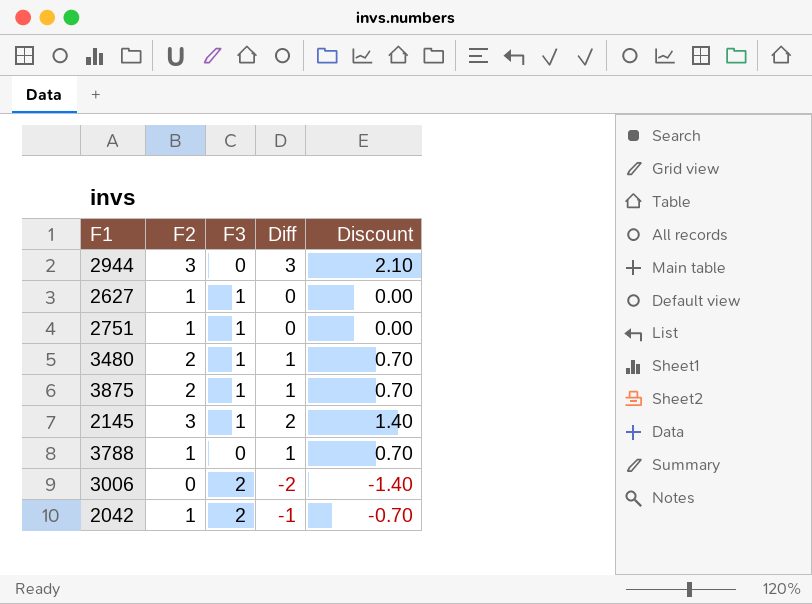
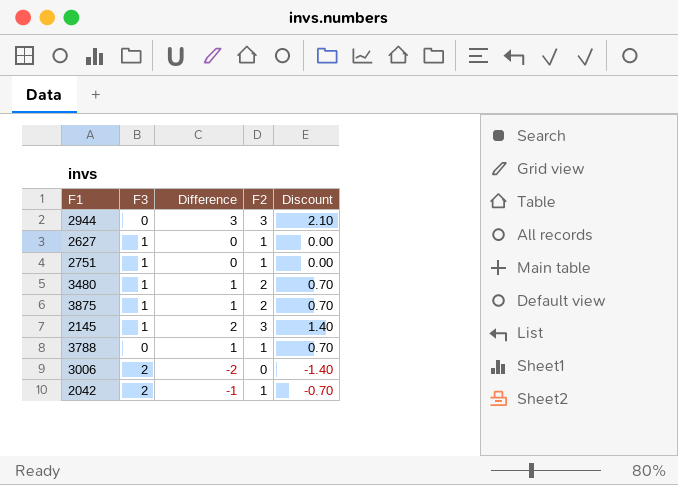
column name: Diff -> Difference
column F2 | position: 2 -> 4

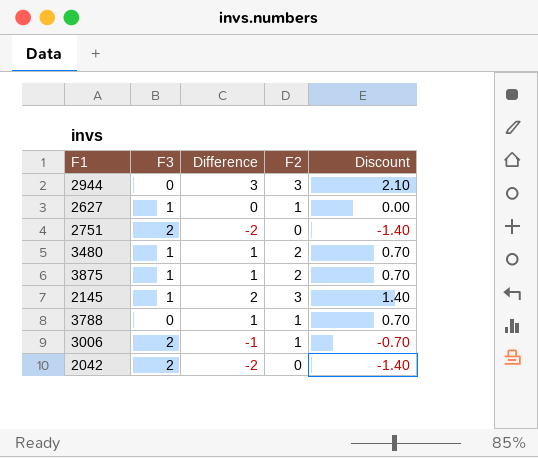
2751 | F3: 1 -> 2
2751 | Difference: 0 -> -2
2751 | F2: 1 -> 0
2751 | Discount: 0.00 -> -1.40
3006 | Difference: -2 -> -1
3006 | F2: 0 -> 1
3006 | Discount: -1.40 -> -0.70
2042 | Difference: -1 -> -2
2042 | F2: 1 -> 0
2042 | Discount: -0.70 -> -1.40

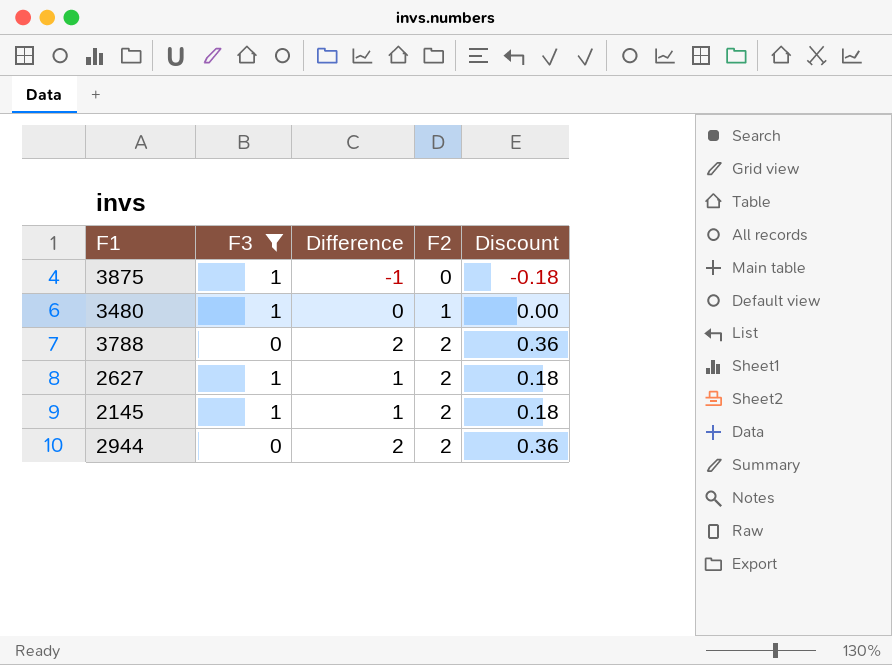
filter: none -> F3 != 2
row order: none -> F2 ascending
column Discount | formula: [Difference] * 0.7 -> [Difference] * 0.18
3875 | Difference: 1 -> -1
3875 | F2: 2 -> 0
3480 | Difference: 1 -> 0
3480 | F2: 2 -> 1
3788 | Difference: 1 -> 2
3788 | F2: 1 -> 2
2627 | Difference: 0 -> 1
2627 | F2: 1 -> 2
2145 | Difference: 2 -> 1
2145 | F2: 3 -> 2
2944 | Difference: 3 -> 2
2944 | F2: 3 -> 2

